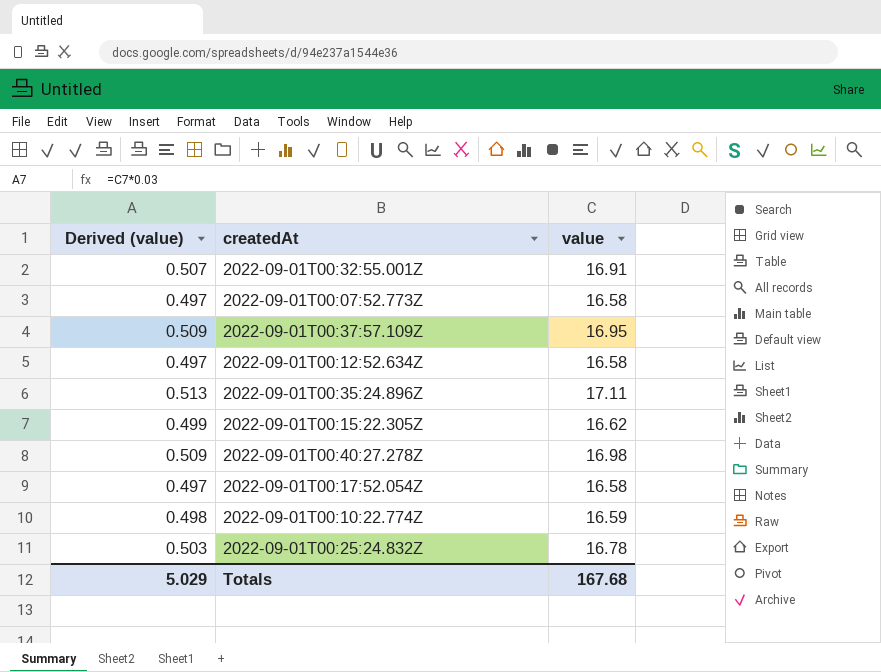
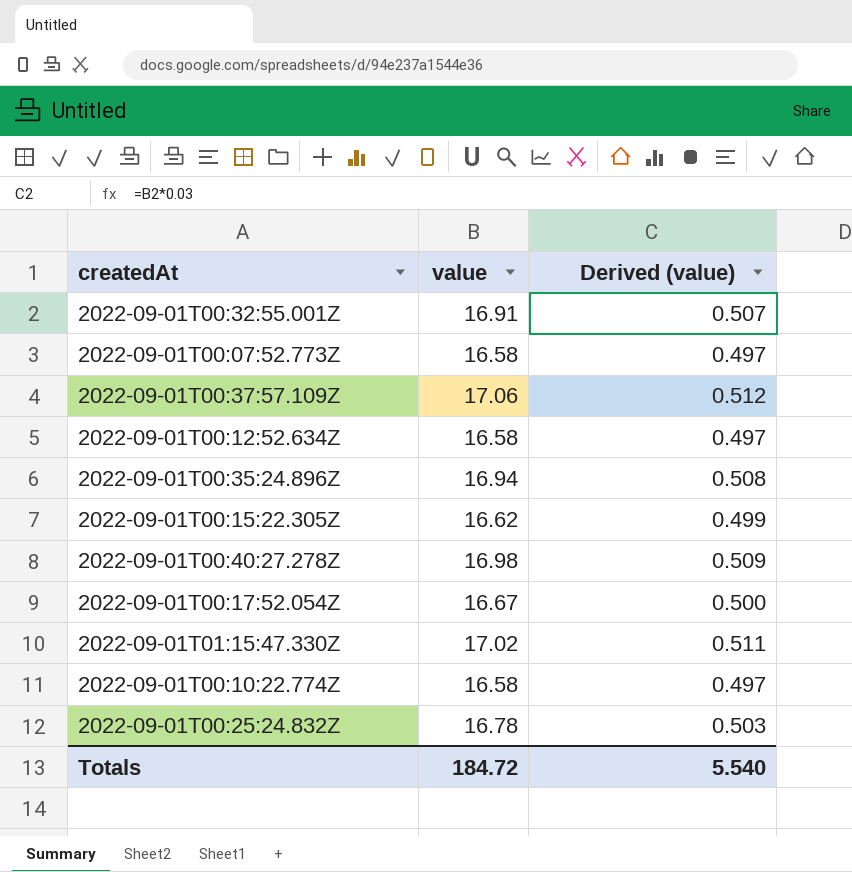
column Derived (value) | position: 1 -> 3
2022-09-01T00:37:57.109Z | value: 16.95 -> 17.06
2022-09-01T00:37:57.109Z | Derived (value): 0.509 -> 0.512
2022-09-01T00:35:24.896Z | value: 17.11 -> 16.94
2022-09-01T00:35:24.896Z | Derived (value): 0.513 -> 0.508
2022-09-01T00:17:52.054Z | value: 16.58 -> 16.67
2022-09-01T00:17:52.054Z | Derived (value): 0.497 -> 0.500
row 2022-09-01T01:15:47.330Z: none -> 17.02 | 0.511
2022-09-01T00:10:22.774Z | value: 16.59 -> 16.58
2022-09-01T00:10:22.774Z | Derived (value): 0.498 -> 0.497
Totals | value: 167.68 -> 184.72
Totals | Derived (value): 5.029 -> 5.540

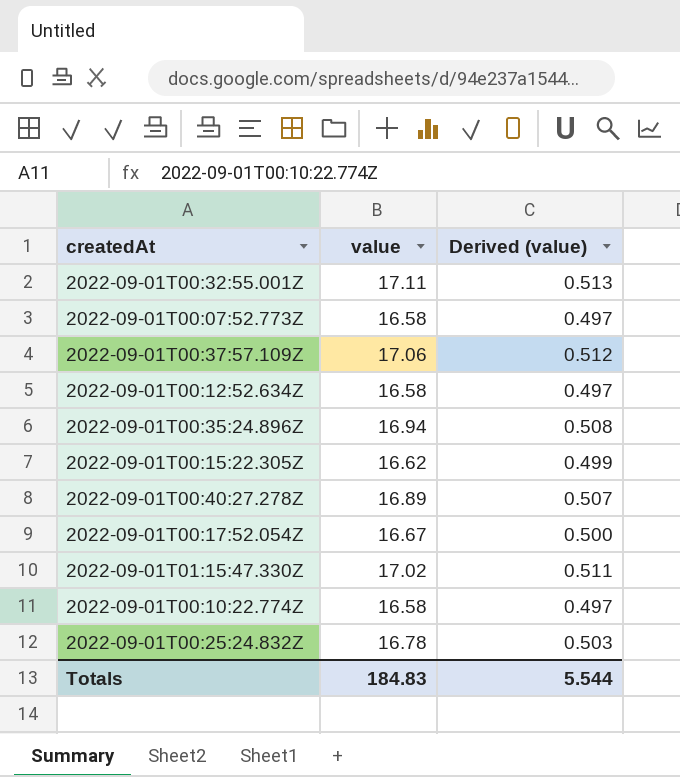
2022-09-01T00:32:55.001Z | value: 16.91 -> 17.11
2022-09-01T00:32:55.001Z | Derived (value): 0.507 -> 0.513
2022-09-01T00:40:27.278Z | value: 16.98 -> 16.89
2022-09-01T00:40:27.278Z | Derived (value): 0.509 -> 0.507
Totals | value: 184.72 -> 184.83
Totals | Derived (value): 5.540 -> 5.544

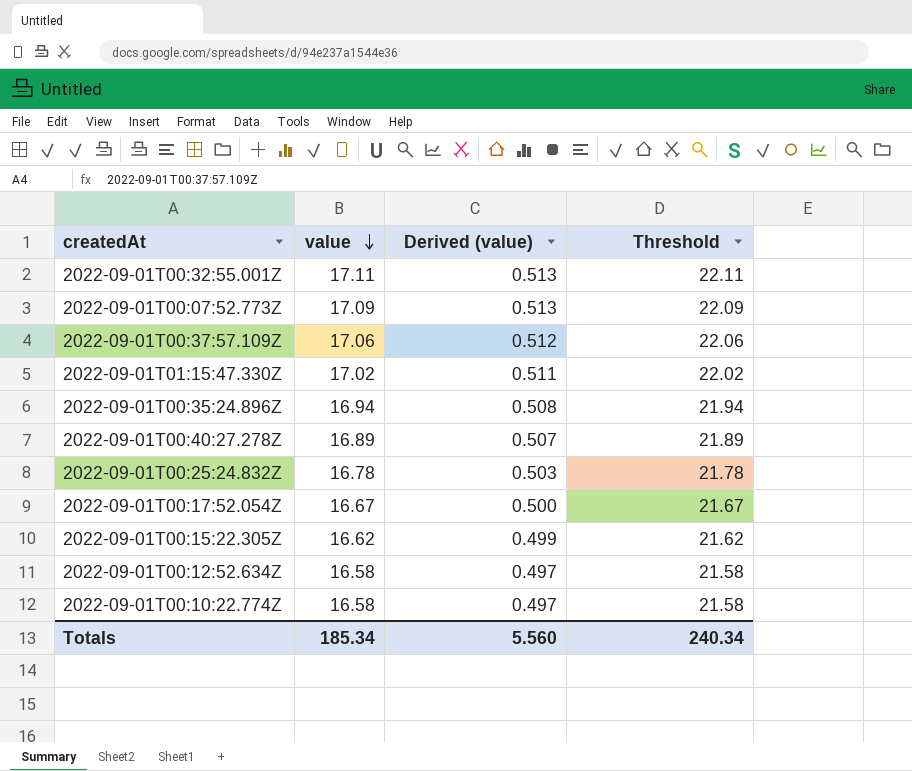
row order: none -> value descending
column Threshold | formula: none -> [value] + 5
2022-09-01T00:07:52.773Z | value: 16.58 -> 17.09
2022-09-01T00:07:52.773Z | Derived (value): 0.497 -> 0.513
Totals | value: 184.83 -> 185.34
Totals | Derived (value): 5.544 -> 5.560

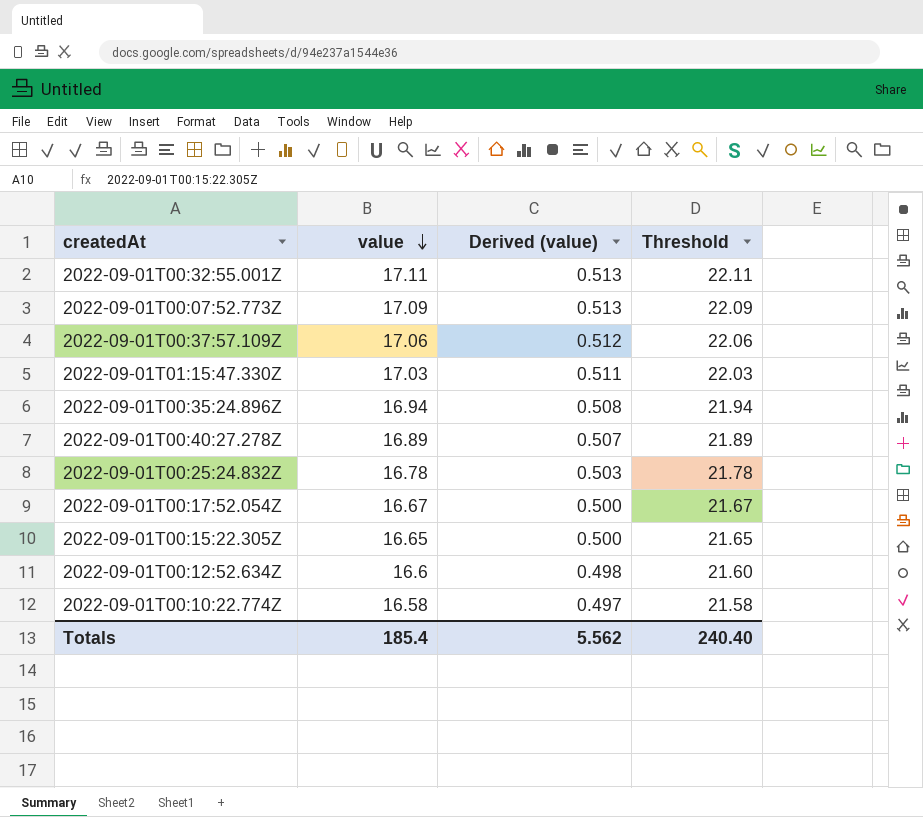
2022-09-01T01:15:47.330Z | value: 17.02 -> 17.03
2022-09-01T01:15:47.330Z | Threshold: 22.02 -> 22.03
2022-09-01T00:15:22.305Z | value: 16.62 -> 16.65
2022-09-01T00:15:22.305Z | Derived (value): 0.499 -> 0.500
2022-09-01T00:15:22.305Z | Threshold: 21.62 -> 21.65
2022-09-01T00:12:52.634Z | value: 16.58 -> 16.6
2022-09-01T00:12:52.634Z | Derived (value): 0.497 -> 0.498
2022-09-01T00:12:52.634Z | Threshold: 21.58 -> 21.60
Totals | value: 185.34 -> 185.4
Totals | Derived (value): 5.560 -> 5.562
Totals | Threshold: 240.34 -> 240.40

